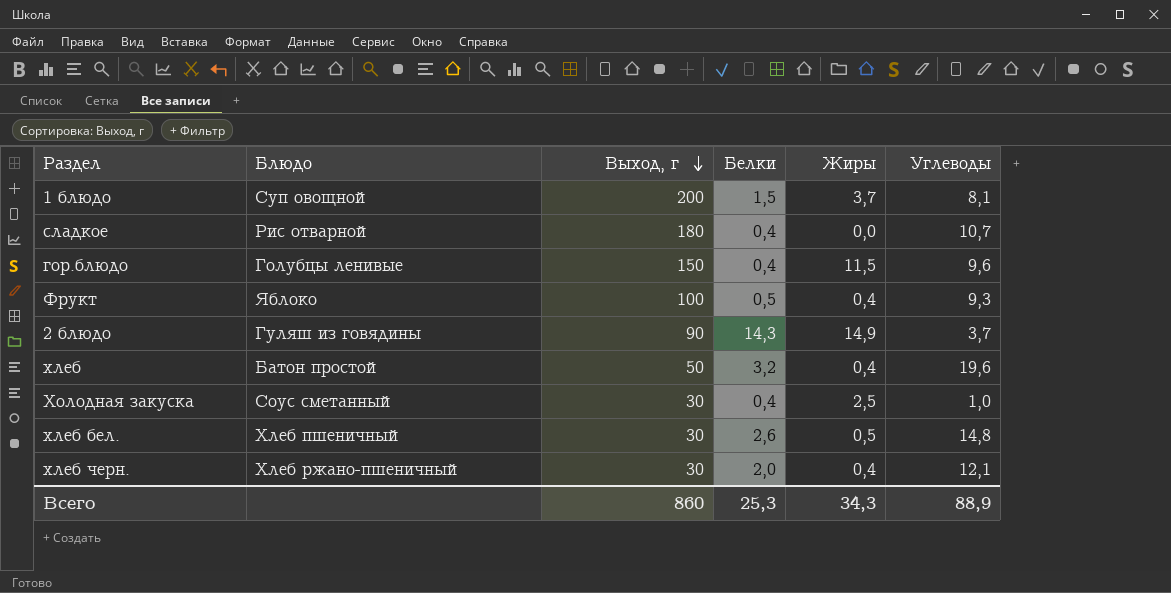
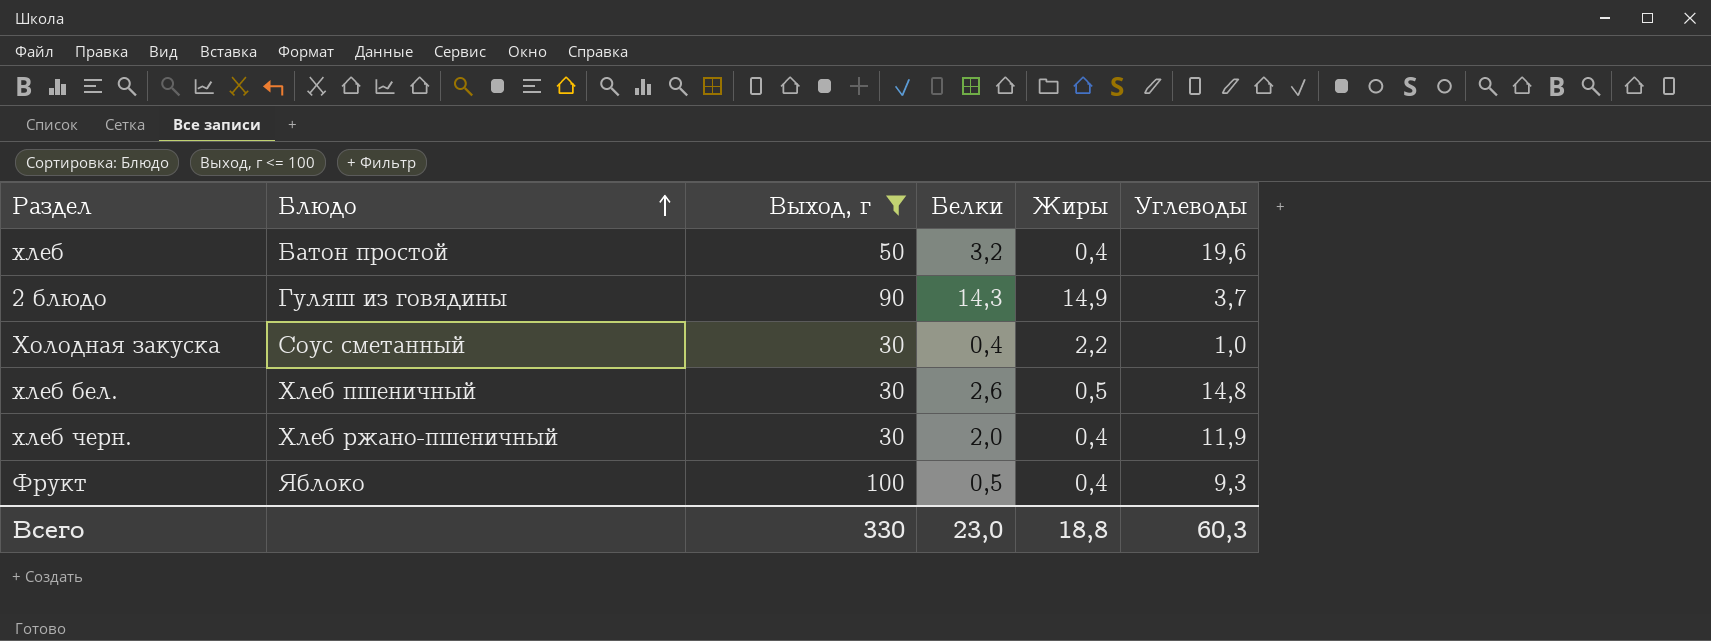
filter: none -> Выход, г <= 100
row order: Выход, г descending -> Блюдо ascending
Холодная закуска | Жиры: 2,5 -> 2,2
хлеб черн. | Углеводы: 12,1 -> 11,9
Всего | Выход, г: 860 -> 330
Всего | Белки: 25,3 -> 23,0
Всего | Жиры: 34,3 -> 18,8
Всего | Углеводы: 88,9 -> 60,3

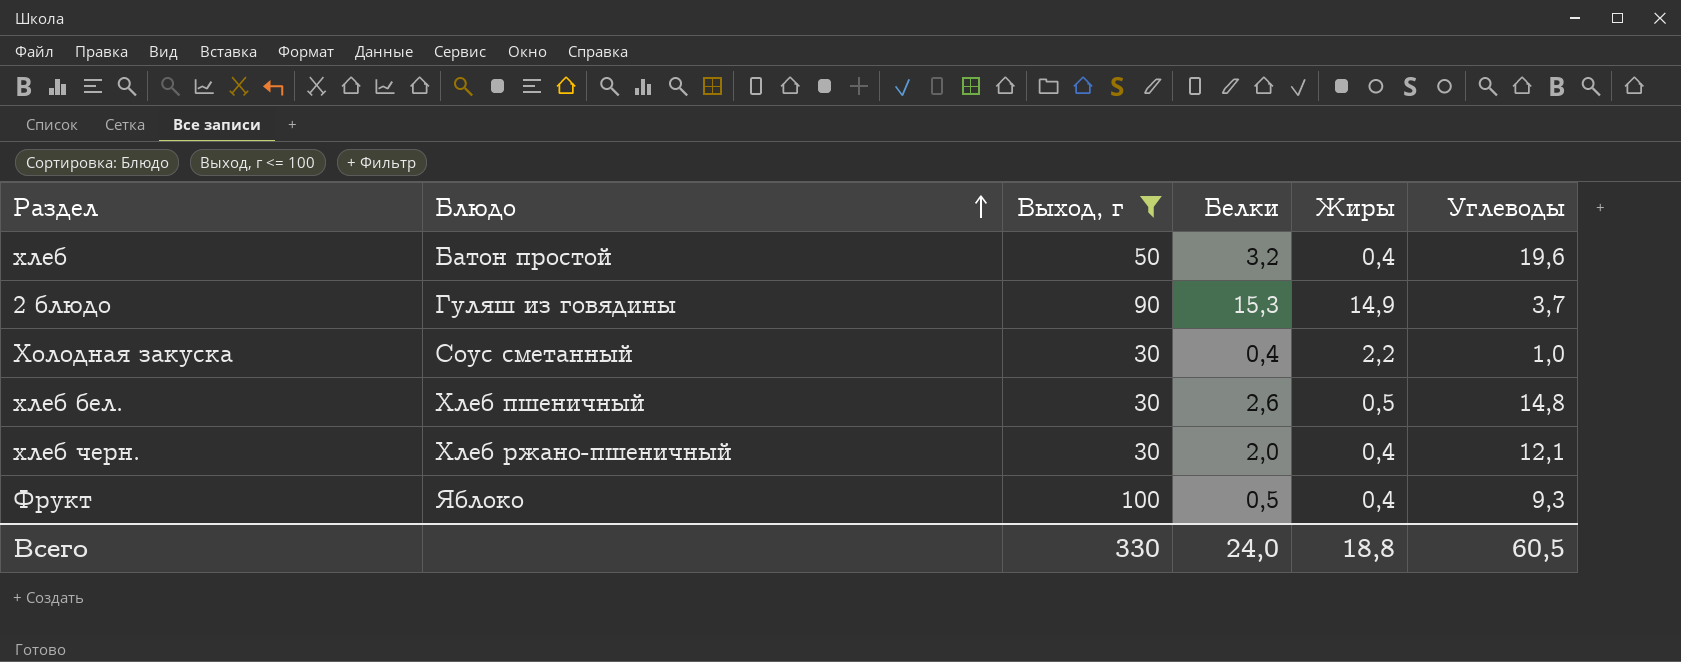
2 блюдо | Белки: 14,3 -> 15,3
хлеб черн. | Углеводы: 11,9 -> 12,1
Всего | Белки: 23,0 -> 24,0
Всего | Углеводы: 60,3 -> 60,5

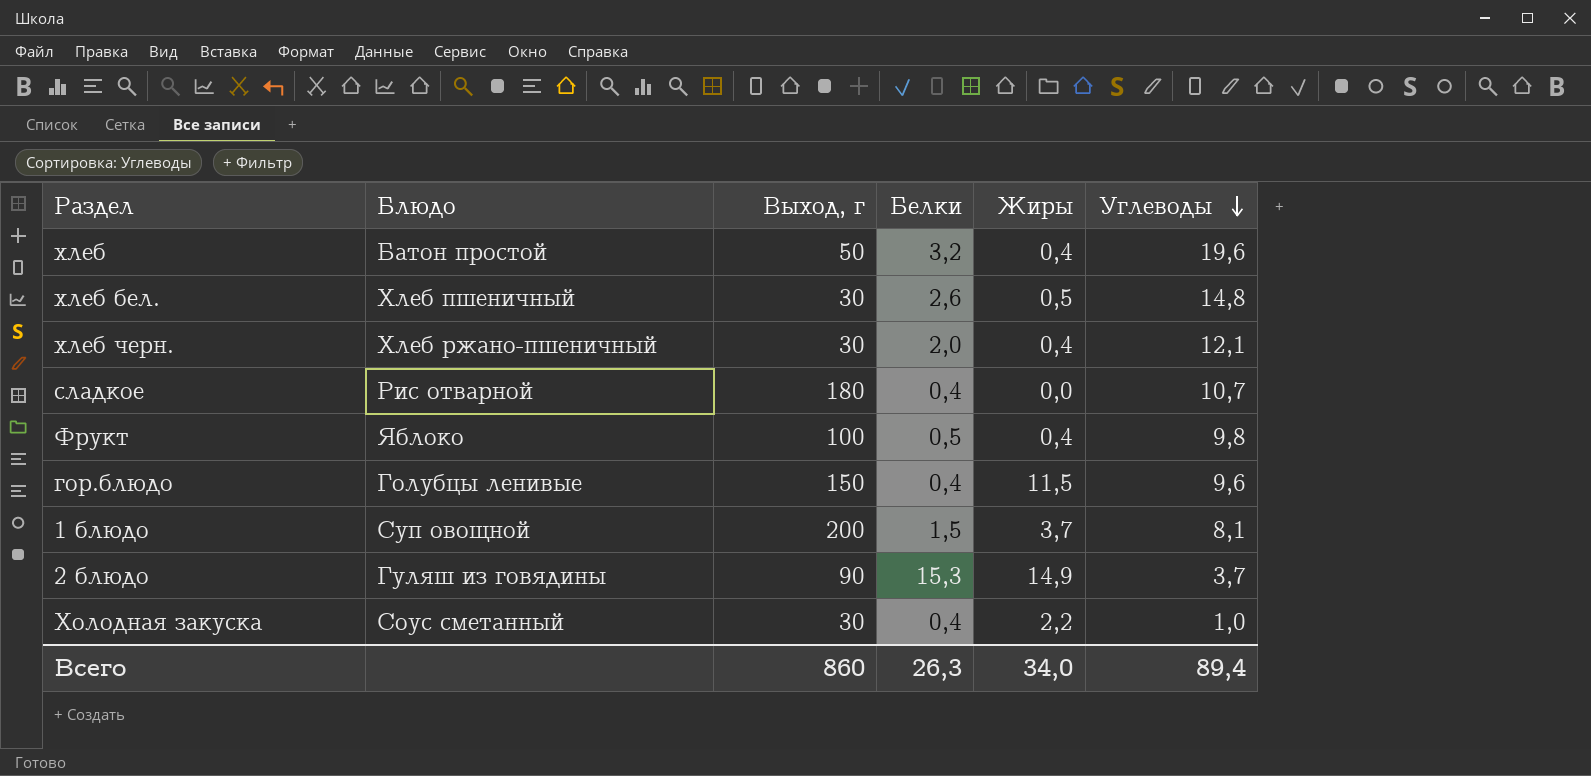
filter: Выход, г <= 100 -> none
row order: Блюдо ascending -> Углеводы descending
Фрукт | Углеводы: 9,3 -> 9,8
Всего | Выход, г: 330 -> 860
Всего | Белки: 24,0 -> 26,3
Всего | Жиры: 18,8 -> 34,0
Всего | Углеводы: 60,5 -> 89,4

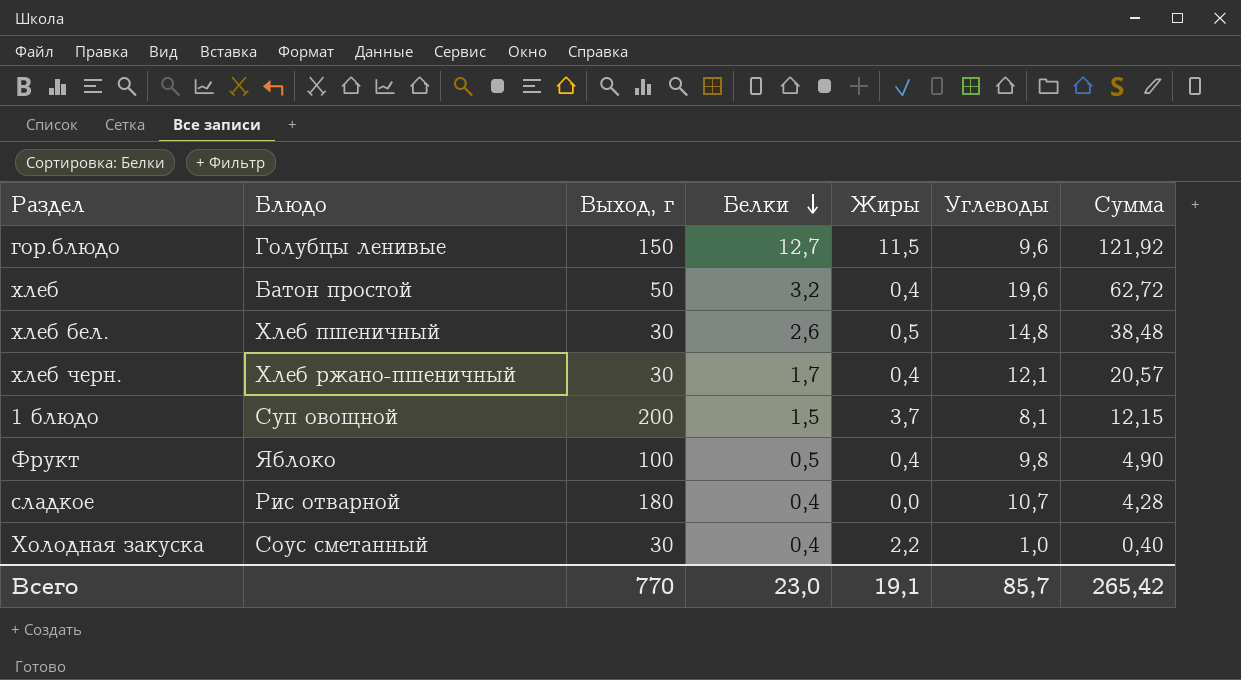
row order: Углеводы descending -> Белки descending
column Сумма | formula: none -> [Белки] * [Углеводы]
row 2 блюдо: Гуляш из говядины | 90 | 15,3 | 14,9 | 3,7 -> none
гор.блюдо | Белки: 0,4 -> 12,7
хлеб черн. | Белки: 2,0 -> 1,7
Всего | Выход, г: 860 -> 770
Всего | Белки: 26,3 -> 23,0
Всего | Жиры: 34,0 -> 19,1
Всего | Углеводы: 89,4 -> 85,7

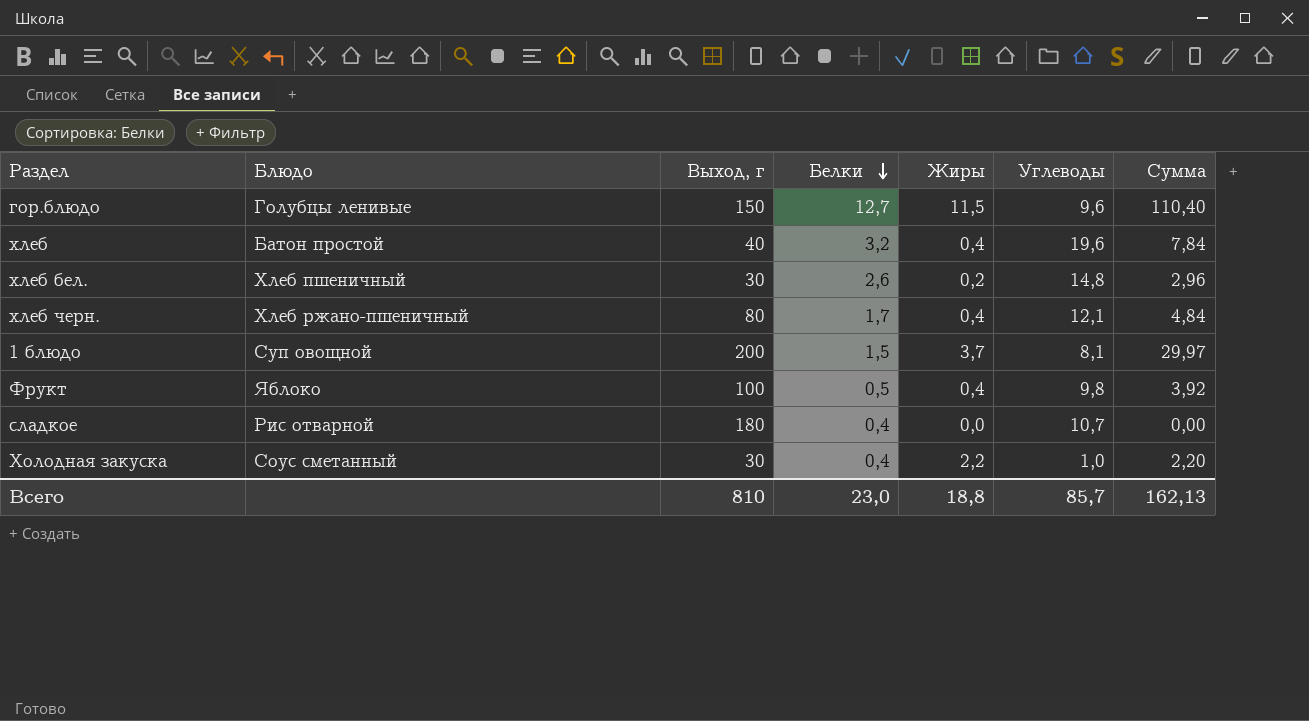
column Сумма | formula: [Белки] * [Углеводы] -> [Жиры] * [Углеводы]
хлеб | Выход, г: 50 -> 40
хлеб бел. | Жиры: 0,5 -> 0,2
хлеб черн. | Выход, г: 30 -> 80
Всего | Выход, г: 770 -> 810
Всего | Жиры: 19,1 -> 18,8
Всего | Сумма: 265,42 -> 162,13

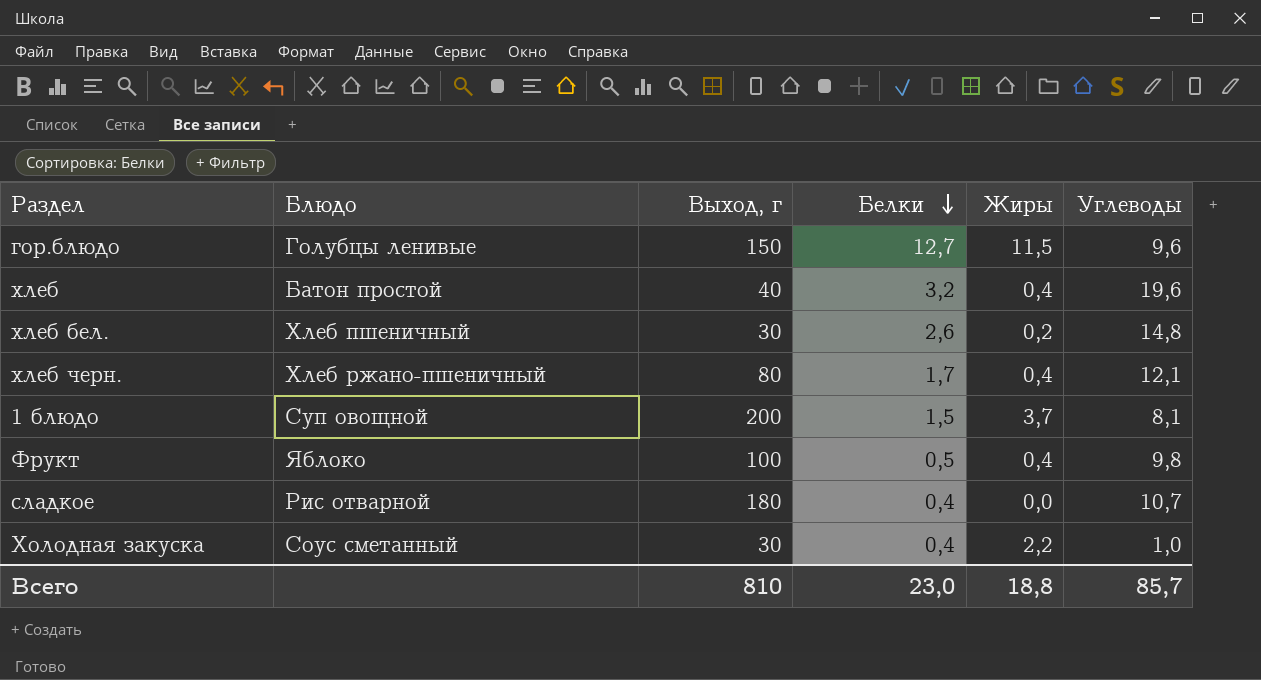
column Сумма | formula: [Жиры] * [Углеводы] -> none

